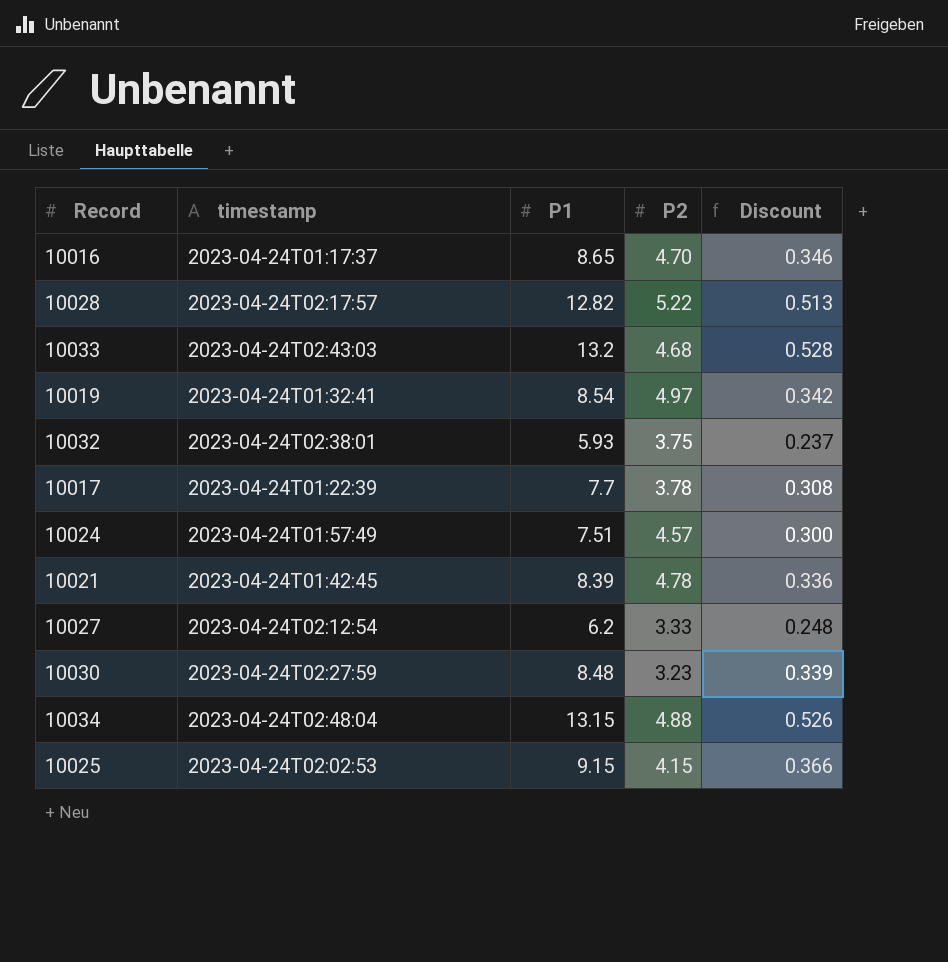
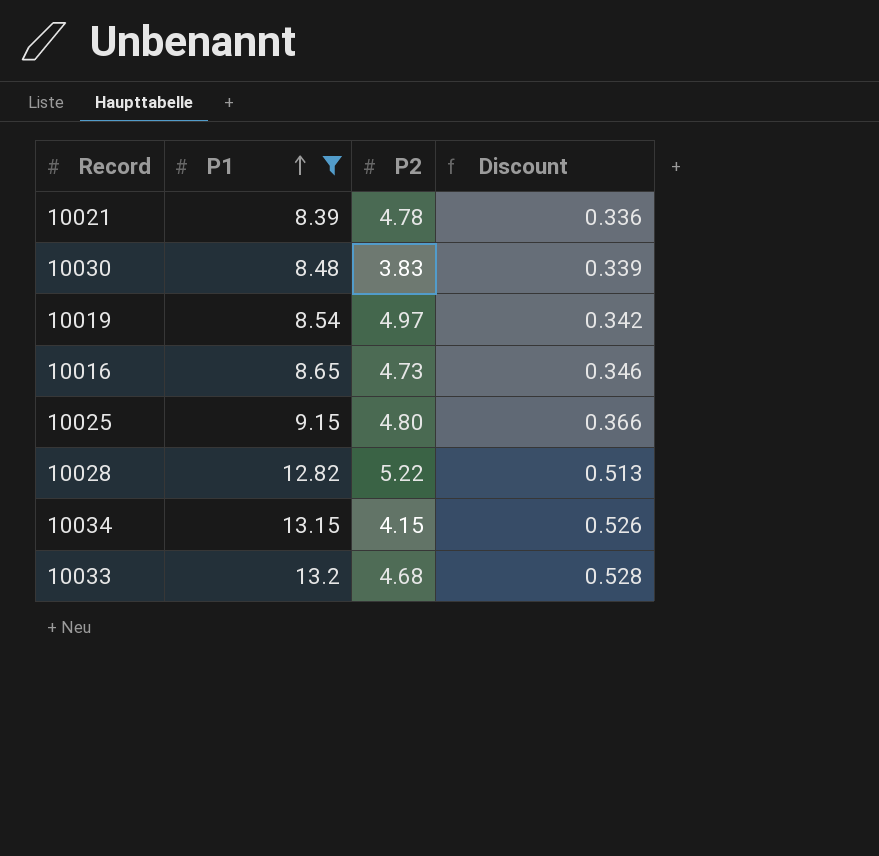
filter: none -> P1 >= 8.39
row order: none -> P1 ascending
column timestamp | position: 2 -> none
10030 | P2: 3.23 -> 3.83
10016 | P2: 4.70 -> 4.73
10025 | P2: 4.15 -> 4.80
10034 | P2: 4.88 -> 4.15

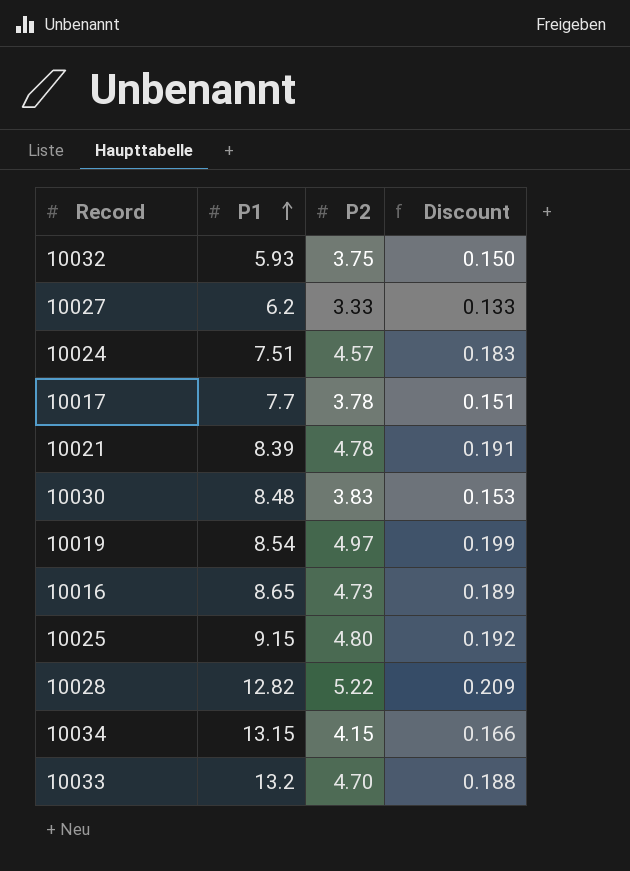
filter: P1 >= 8.39 -> none
column Discount | formula: [P1] * 0.04 -> [P2] * 0.04
10033 | P2: 4.68 -> 4.70

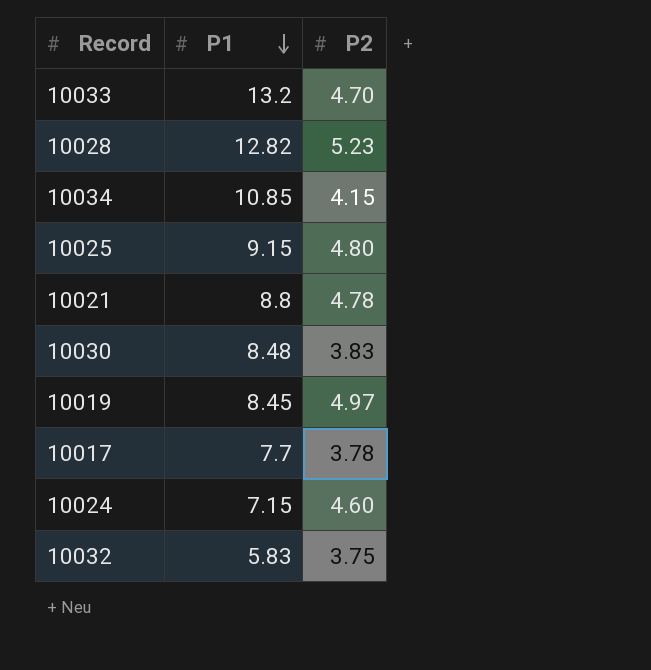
row order: P1 ascending -> P1 descending
column Discount | formula: [P2] * 0.04 -> none
row 10027: 6.2 | 3.33 | 0.133 -> none
row 10016: 8.65 | 4.73 | 0.189 -> none
10028 | P2: 5.22 -> 5.23
10034 | P1: 13.15 -> 10.85
10021 | P1: 8.39 -> 8.8
10019 | P1: 8.54 -> 8.45
10024 | P1: 7.51 -> 7.15
10024 | P2: 4.57 -> 4.60
10032 | P1: 5.93 -> 5.83

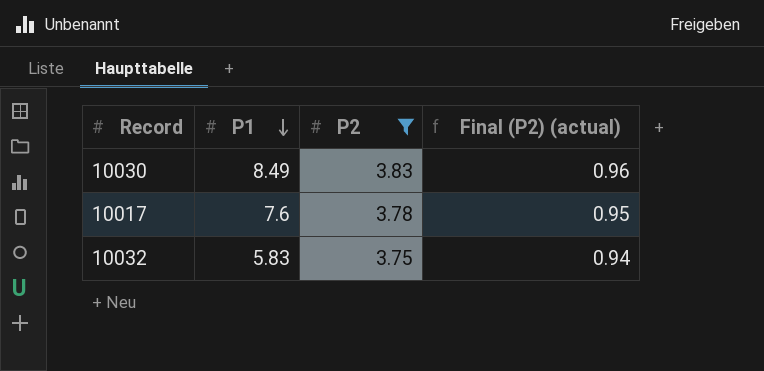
filter: none -> P2 <= 3.83
column Final (P2) (actual) | formula: none -> [P2] * 0.25
10030 | P1: 8.48 -> 8.49
10017 | P1: 7.7 -> 7.6

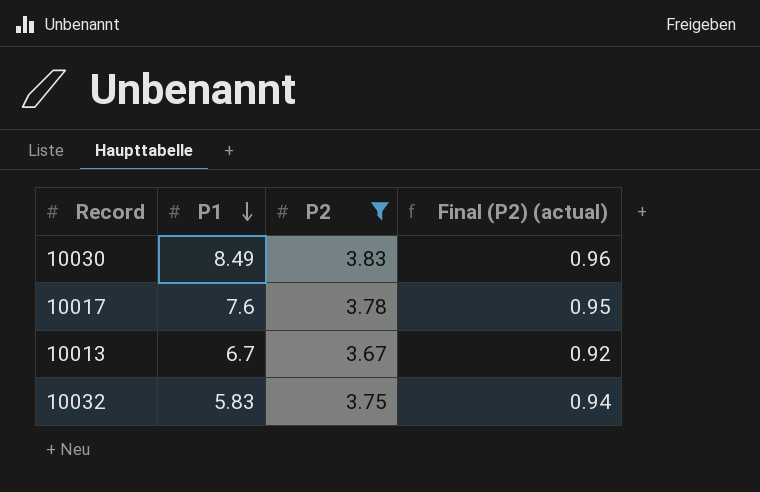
row 10013: none -> 6.7 | 3.67 | 0.92

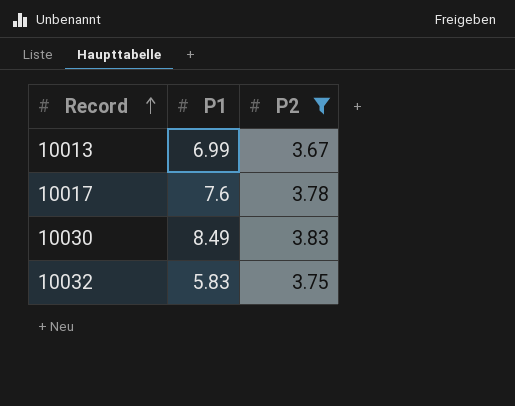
row order: P1 descending -> Record ascending
column Final (P2) (actual) | formula: [P2] * 0.25 -> none
10013 | P1: 6.7 -> 6.99

